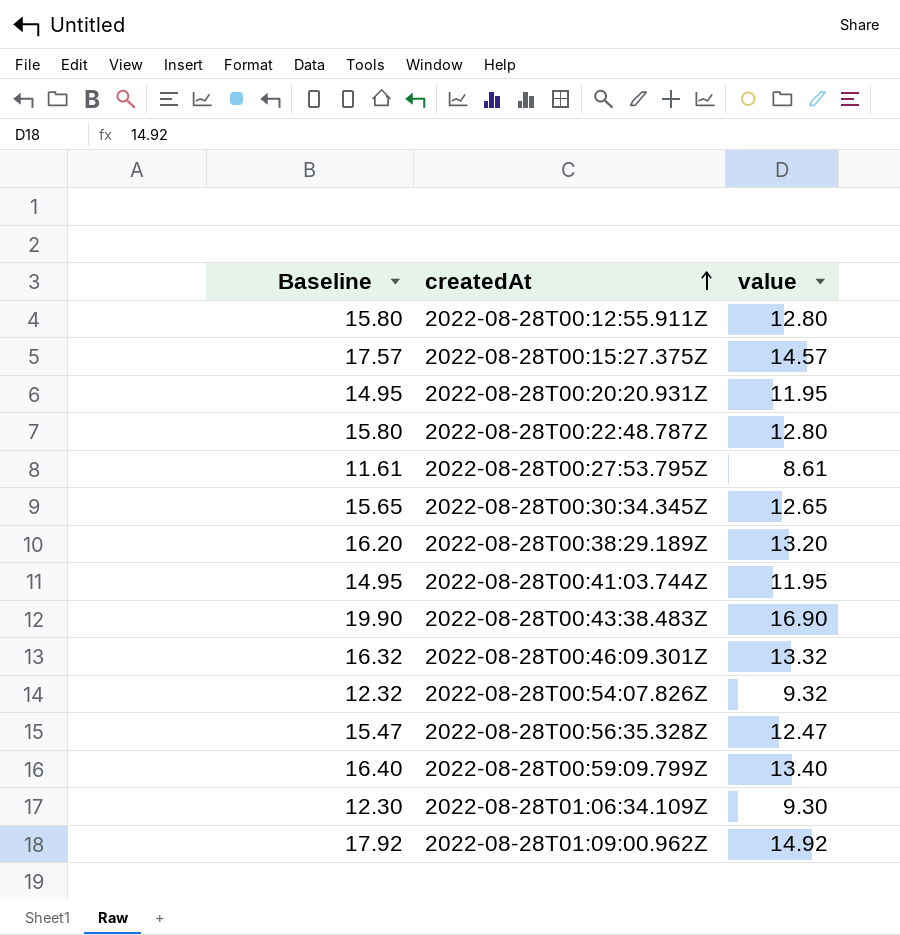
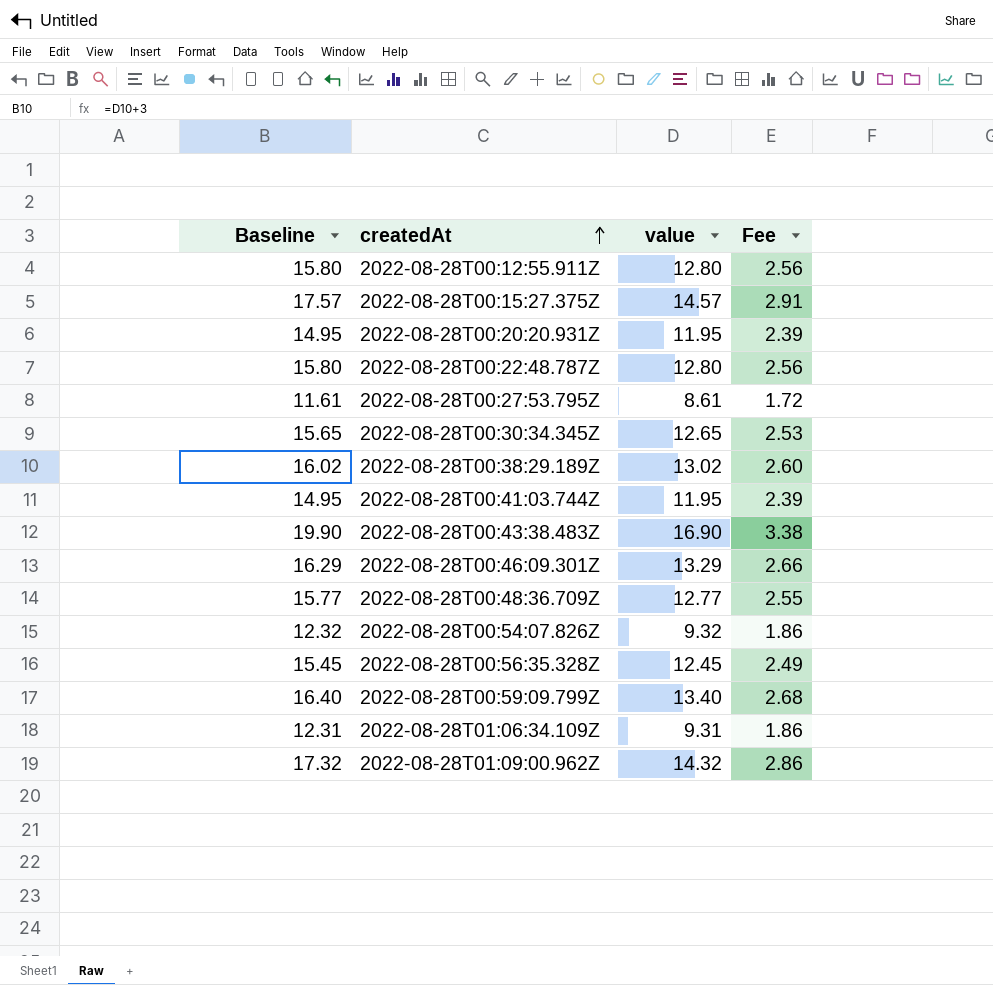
column Fee | formula: none -> [value] * 0.2
2022-08-28T00:38:29.189Z | Baseline: 16.20 -> 16.02
2022-08-28T00:38:29.189Z | value: 13.20 -> 13.02
2022-08-28T00:46:09.301Z | Baseline: 16.32 -> 16.29
2022-08-28T00:46:09.301Z | value: 13.32 -> 13.29
row 2022-08-28T00:48:36.709Z: none -> 15.77 | 12.77 | 2.55
2022-08-28T00:56:35.328Z | Baseline: 15.47 -> 15.45
2022-08-28T00:56:35.328Z | value: 12.47 -> 12.45
2022-08-28T01:06:34.109Z | Baseline: 12.30 -> 12.31
2022-08-28T01:06:34.109Z | value: 9.30 -> 9.31
2022-08-28T01:09:00.962Z | Baseline: 17.92 -> 17.32
2022-08-28T01:09:00.962Z | value: 14.92 -> 14.32

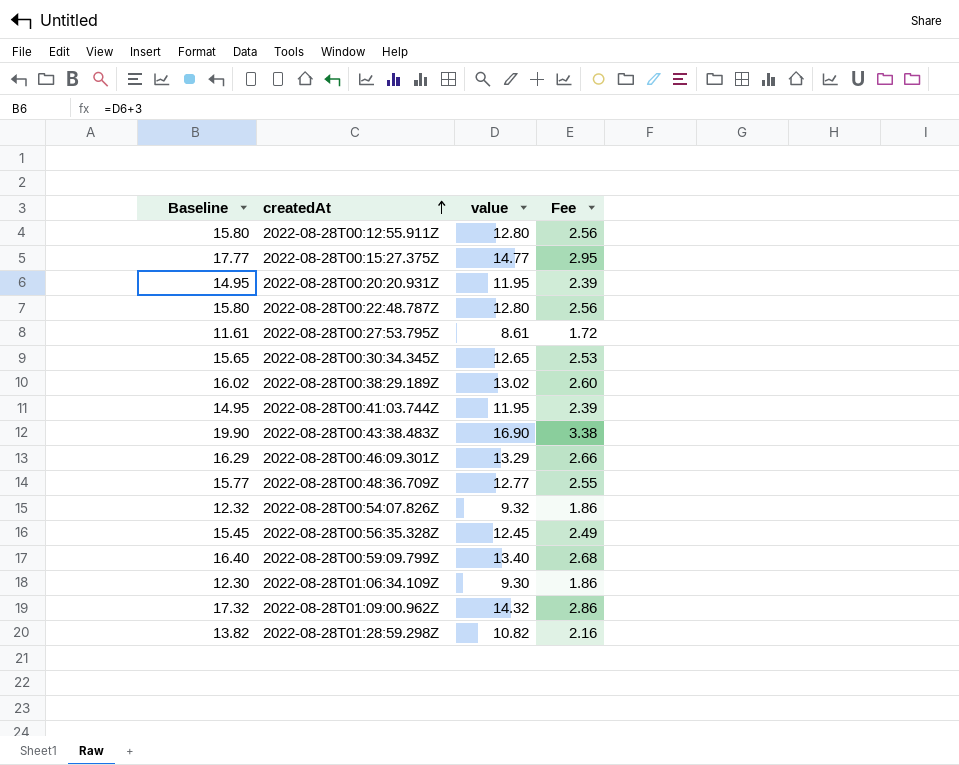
2022-08-28T00:15:27.375Z | Baseline: 17.57 -> 17.77
2022-08-28T00:15:27.375Z | value: 14.57 -> 14.77
2022-08-28T00:15:27.375Z | Fee: 2.91 -> 2.95
2022-08-28T01:06:34.109Z | Baseline: 12.31 -> 12.30
2022-08-28T01:06:34.109Z | value: 9.31 -> 9.30
row 2022-08-28T01:28:59.298Z: none -> 13.82 | 10.82 | 2.16

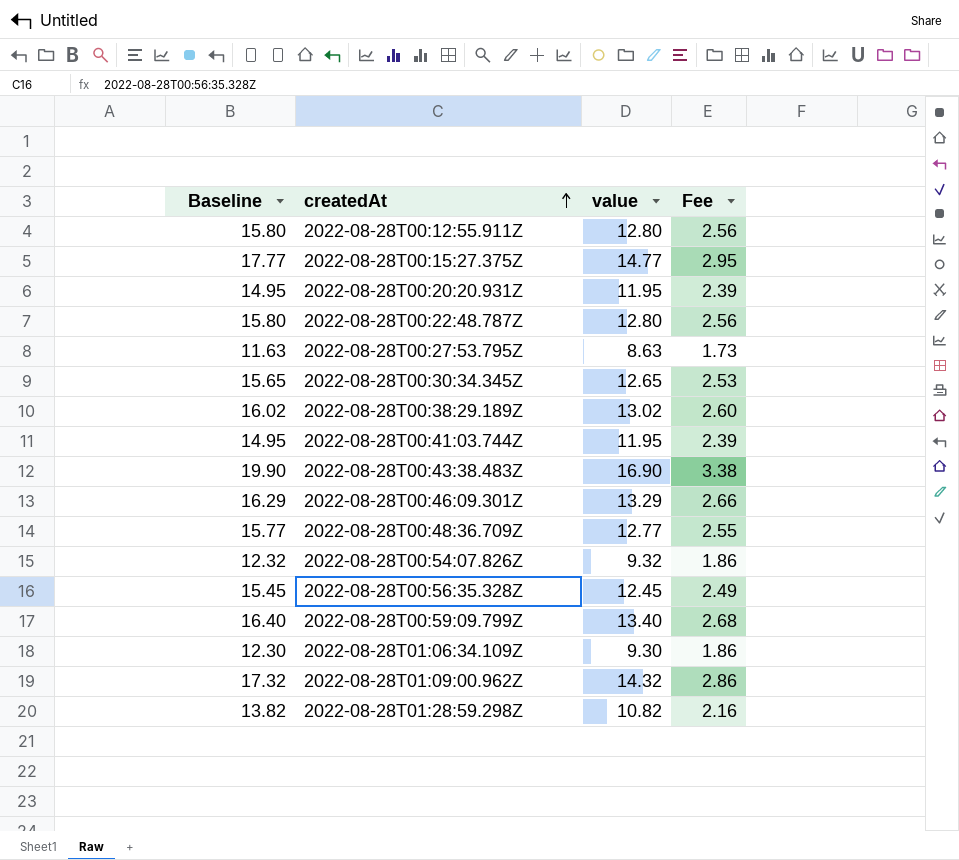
2022-08-28T00:27:53.795Z | Baseline: 11.61 -> 11.63
2022-08-28T00:27:53.795Z | value: 8.61 -> 8.63
2022-08-28T00:27:53.795Z | Fee: 1.72 -> 1.73

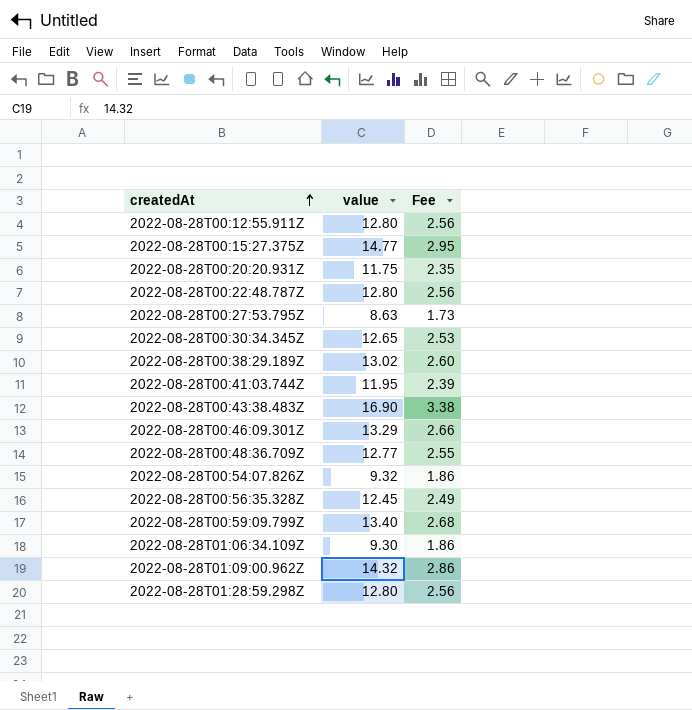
column Baseline | formula: [value] + 3 -> none
2022-08-28T00:20:20.931Z | value: 11.95 -> 11.75
2022-08-28T00:20:20.931Z | Fee: 2.39 -> 2.35
2022-08-28T01:28:59.298Z | value: 10.82 -> 12.80
2022-08-28T01:28:59.298Z | Fee: 2.16 -> 2.56

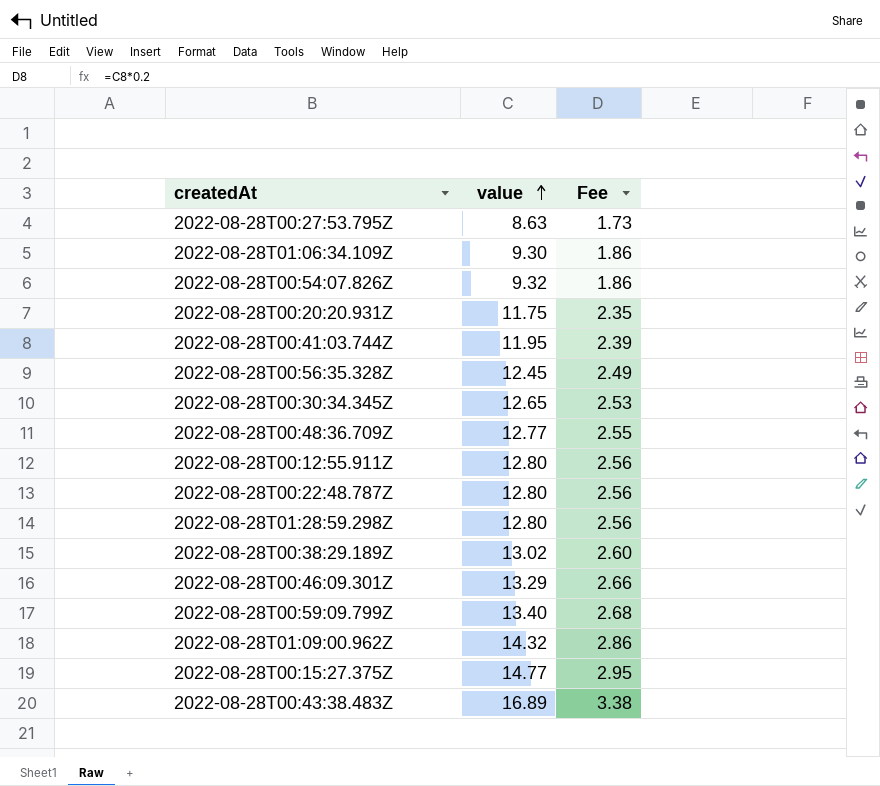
row order: createdAt ascending -> value ascending
2022-08-28T00:43:38.483Z | value: 16.90 -> 16.89

